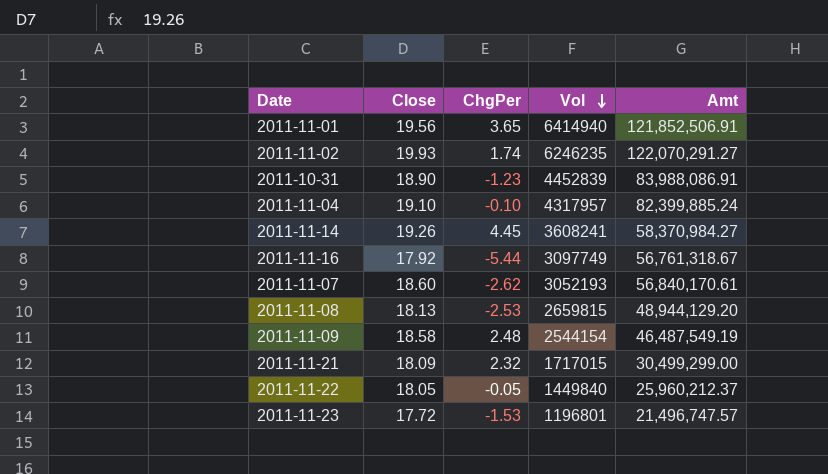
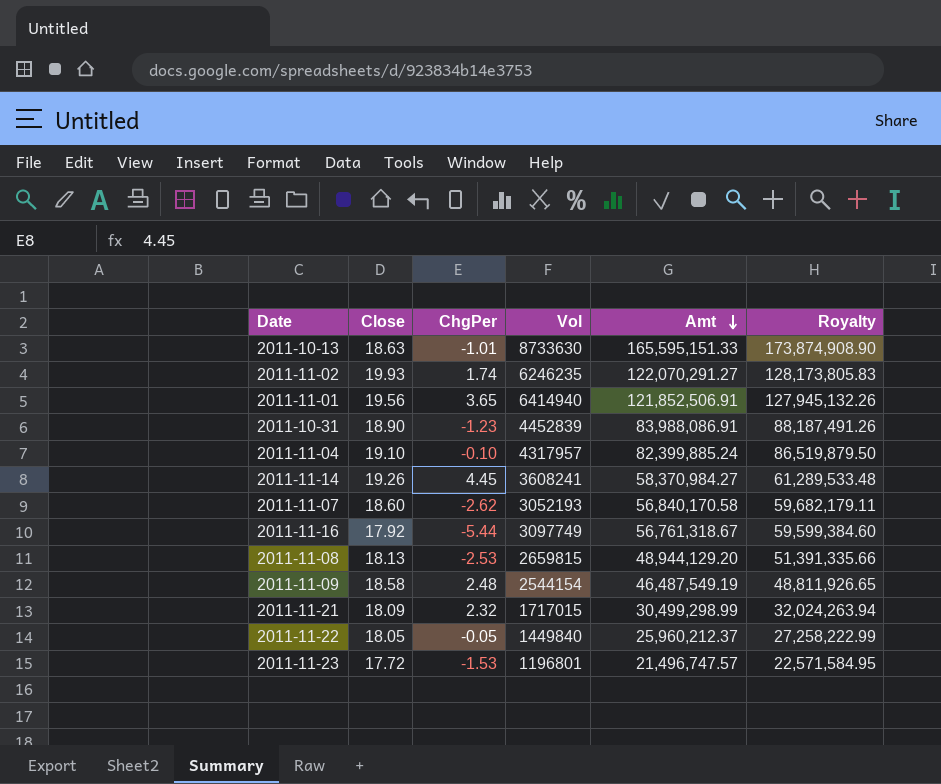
row order: Vol descending -> Amt descending
column Royalty | formula: none -> [Amt] * 1.05
row 2011-10-13: none -> 18.63 | -1.01 | 8733630 | 165,595,151.33 | 173,874,908.90
2011-11-07 | Amt: 56,840,170.61 -> 56,840,170.58
2011-11-21 | Amt: 30,499,299.00 -> 30,499,298.99

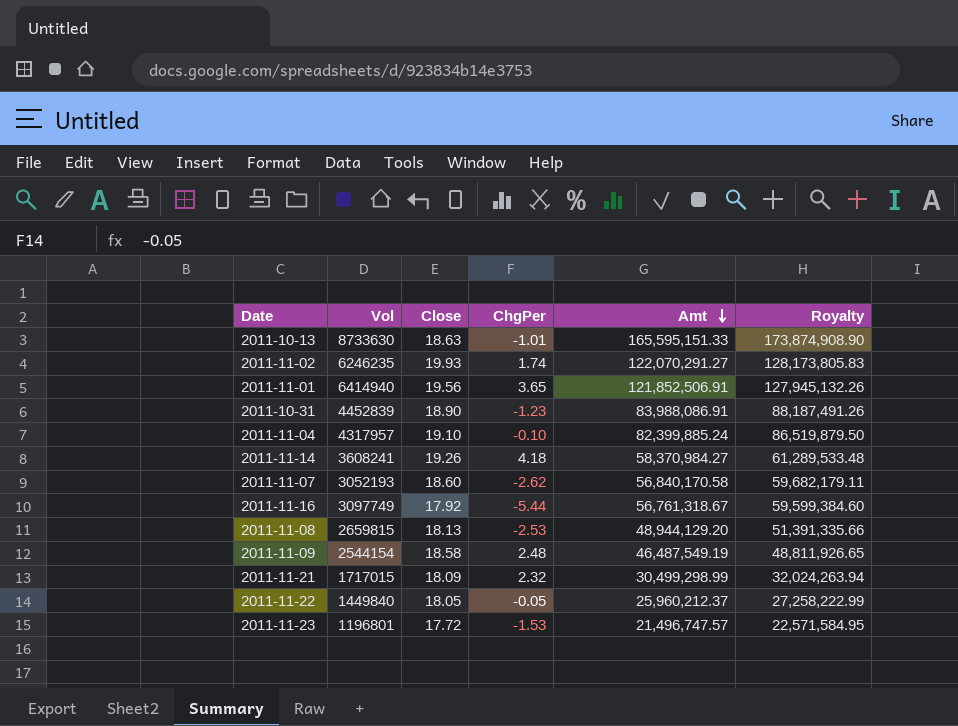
column Vol | position: 4 -> 2
2011-11-14 | ChgPer: 4.45 -> 4.18

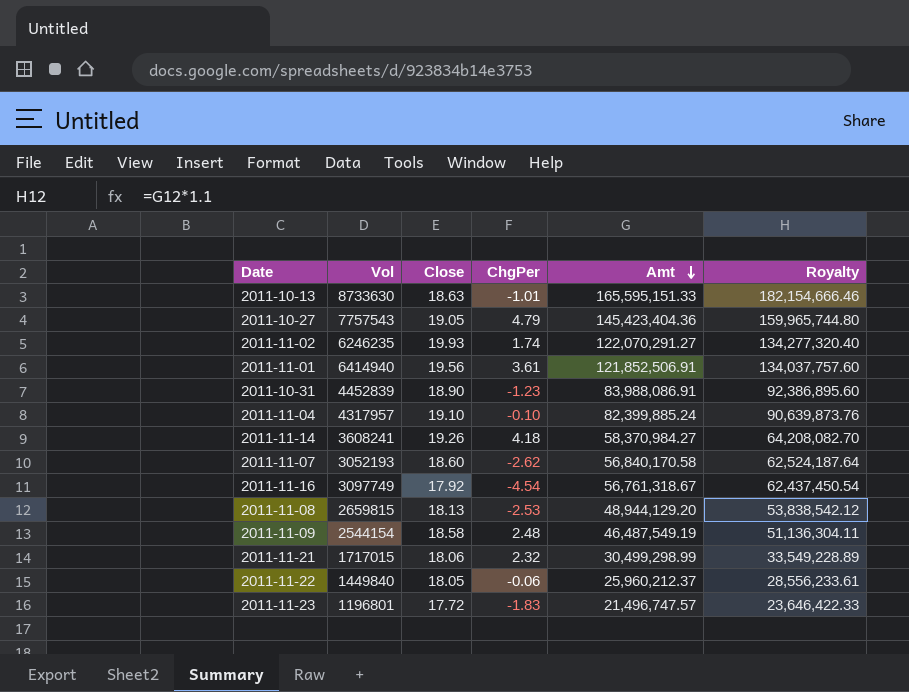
column Royalty | formula: [Amt] * 1.05 -> [Amt] * 1.1
row 2011-10-27: none -> 7757543 | 19.05 | 4.79 | 145,423,404.36 | 159,965,744.80
2011-11-01 | ChgPer: 3.65 -> 3.61
2011-11-16 | ChgPer: -5.44 -> -4.54
2011-11-21 | Close: 18.09 -> 18.06
2011-11-22 | ChgPer: -0.05 -> -0.06
2011-11-23 | ChgPer: -1.53 -> -1.83

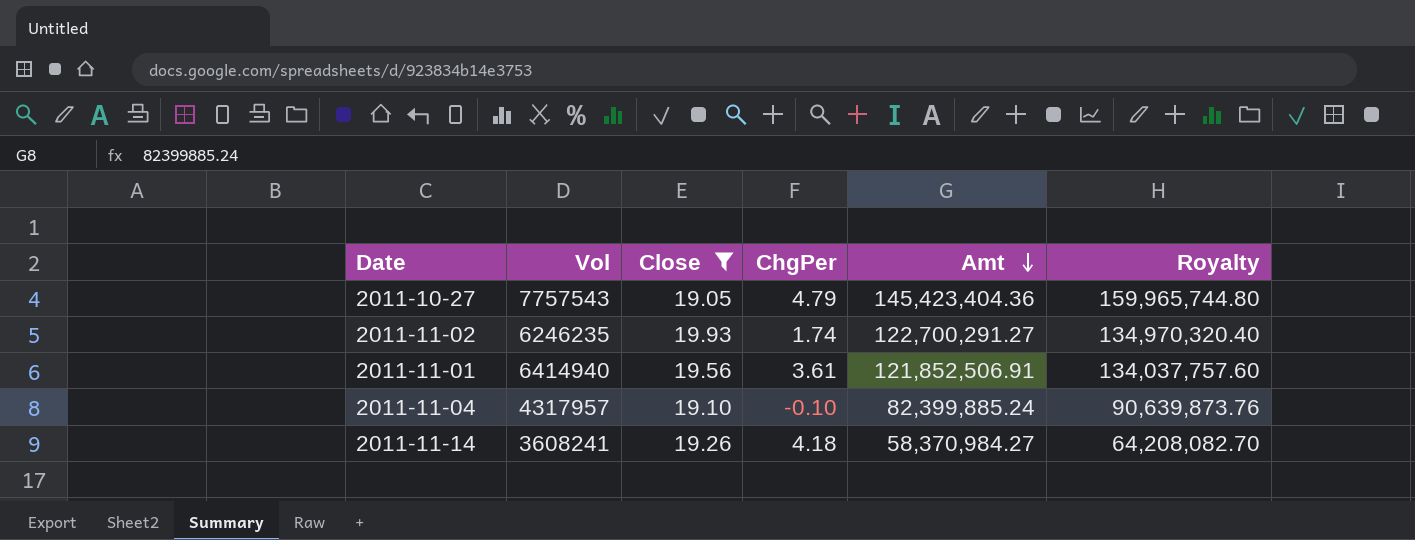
filter: none -> Close >= 19.05
2011-11-02 | Amt: 122,070,291.27 -> 122,700,291.27
2011-11-02 | Royalty: 134,277,320.40 -> 134,970,320.40

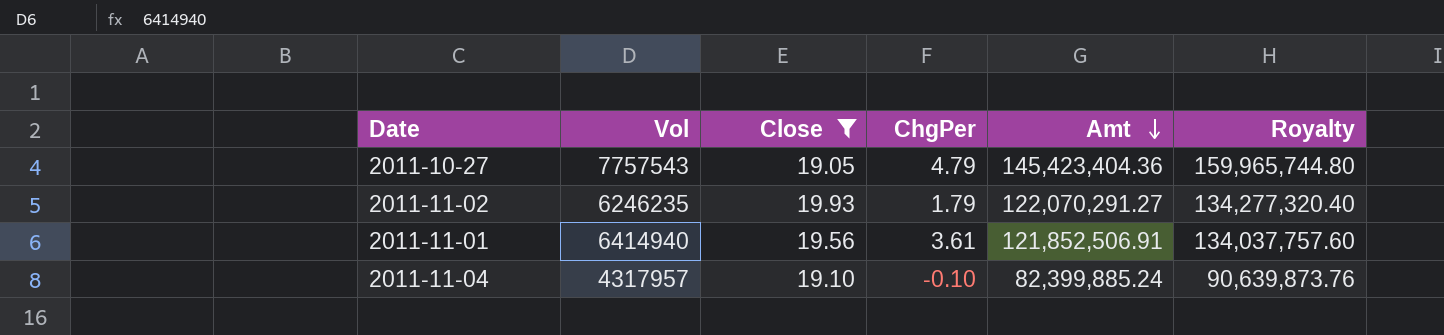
row 2011-11-14: 3608241 | 19.26 | 4.18 | 58,370,984.27 | 64,208,082.70 -> none
2011-11-02 | ChgPer: 1.74 -> 1.79
2011-11-02 | Amt: 122,700,291.27 -> 122,070,291.27
2011-11-02 | Royalty: 134,970,320.40 -> 134,277,320.40

